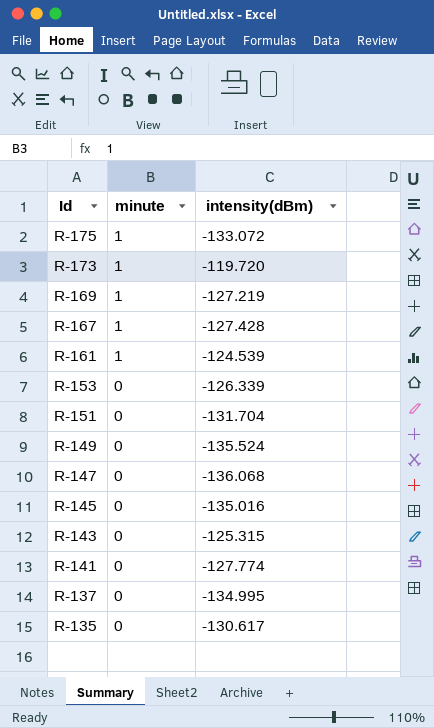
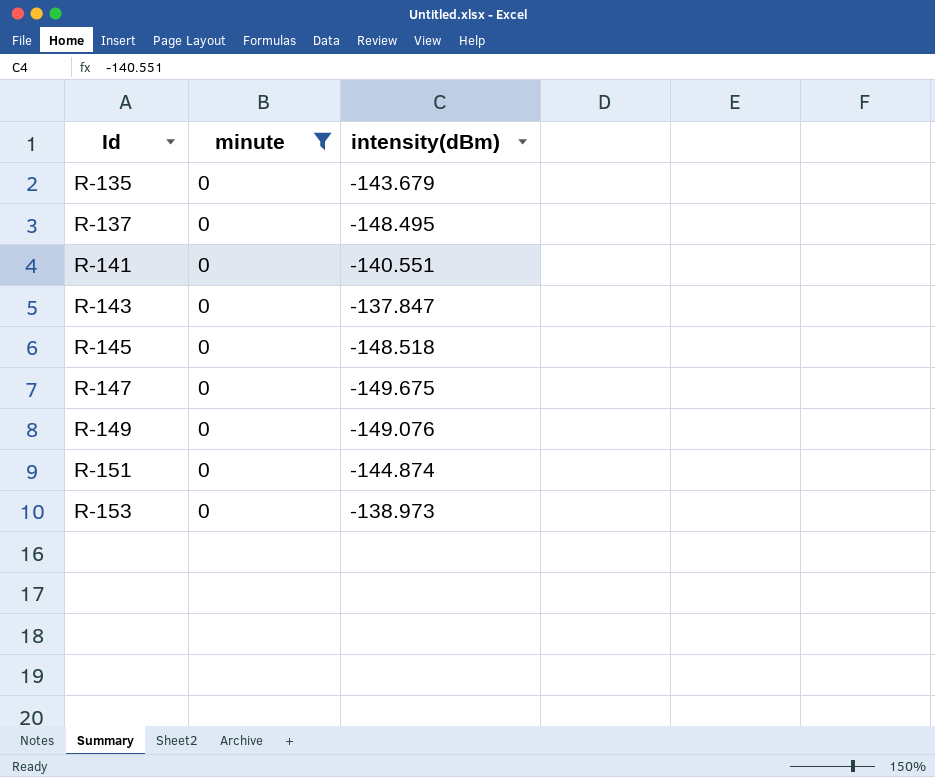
filter: none -> minute = 0
row order: Id descending -> Id ascending
R-135 | intensity(dBm): -130.617 -> -143.679
R-137 | intensity(dBm): -134.995 -> -148.495
R-141 | intensity(dBm): -127.774 -> -140.551
R-143 | intensity(dBm): -125.315 -> -137.847
R-145 | intensity(dBm): -135.016 -> -148.518
R-147 | intensity(dBm): -136.068 -> -149.675
R-149 | intensity(dBm): -135.524 -> -149.076
R-151 | intensity(dBm): -131.704 -> -144.874
R-153 | intensity(dBm): -126.339 -> -138.973

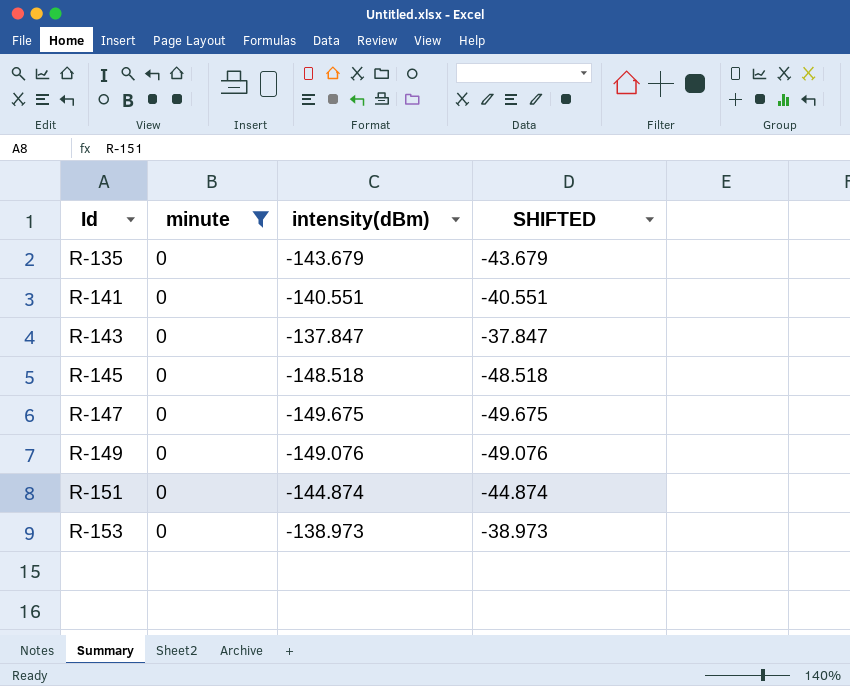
column SHIFTED | formula: none -> [intensity(dBm)] + 100
row R-137: 0 | -148.495 -> none

